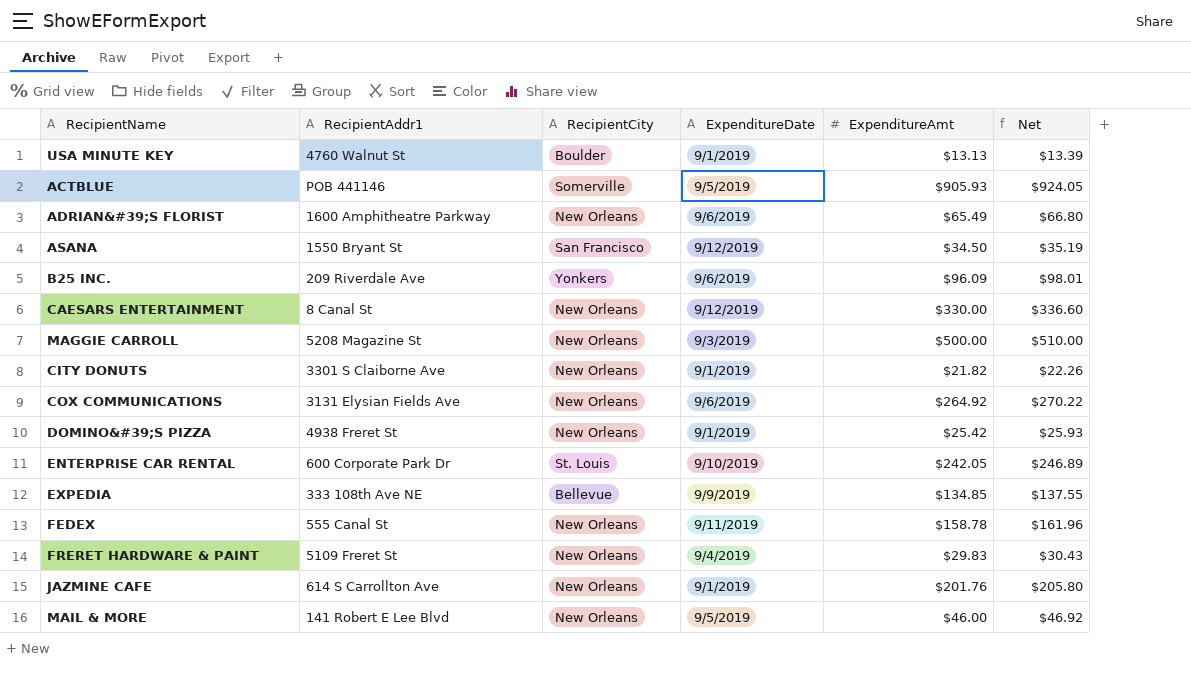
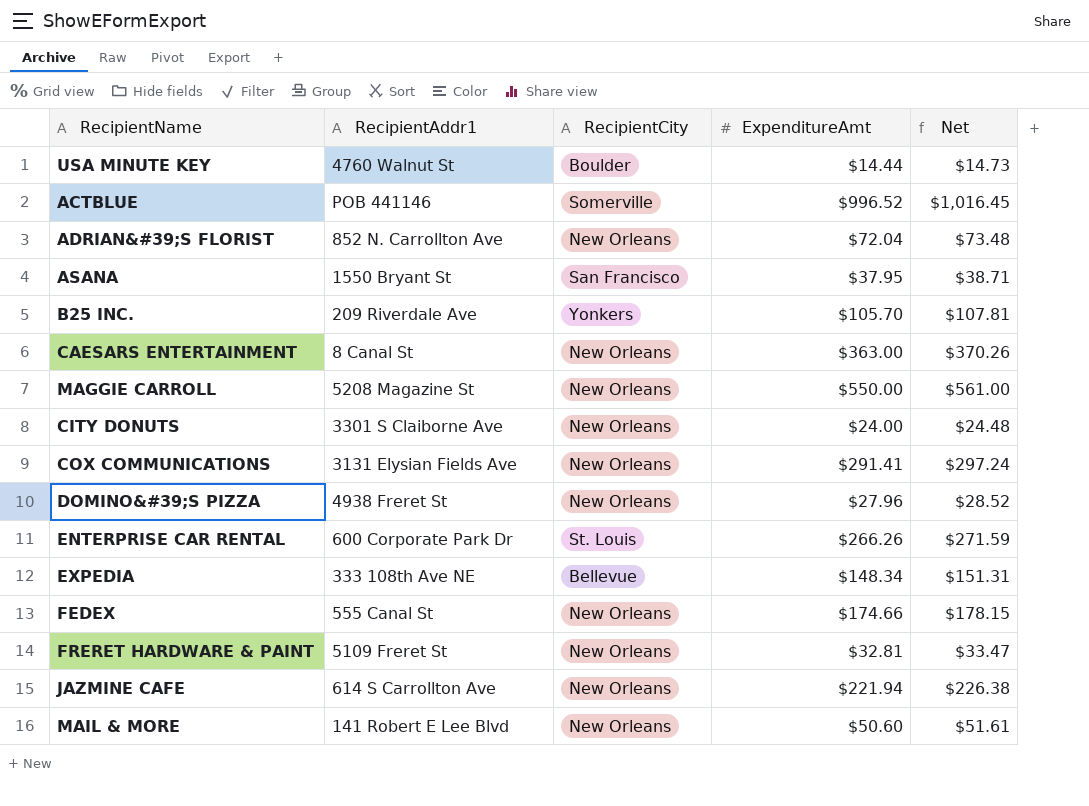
column ExpenditureDate | position: 4 -> none
USA MINUTE KEY | ExpenditureAmt: $13.13 -> $14.44
USA MINUTE KEY | Net: $13.39 -> $14.73
ACTBLUE | ExpenditureAmt: $905.93 -> $996.52
ACTBLUE | Net: $924.05 -> $1,016.45
ADRIAN&#39;S FLORIST | RecipientAddr1: 1600 Amphitheatre Parkway -> 852 N. Carrollton Ave
ADRIAN&#39;S FLORIST | ExpenditureAmt: $65.49 -> $72.04
ADRIAN&#39;S FLORIST | Net: $66.80 -> $73.48
ASANA | ExpenditureAmt: $34.50 -> $37.95
ASANA | Net: $35.19 -> $38.71
B25 INC. | ExpenditureAmt: $96.09 -> $105.70
B25 INC. | Net: $98.01 -> $107.81
CAESARS ENTERTAINMENT | ExpenditureAmt: $330.00 -> $363.00
CAESARS ENTERTAINMENT | Net: $336.60 -> $370.26
MAGGIE CARROLL | ExpenditureAmt: $500.00 -> $550.00
MAGGIE CARROLL | Net: $510.00 -> $561.00
CITY DONUTS | ExpenditureAmt: $21.82 -> $24.00
CITY DONUTS | Net: $22.26 -> $24.48
COX COMMUNICATIONS | ExpenditureAmt: $264.92 -> $291.41
COX COMMUNICATIONS | Net: $270.22 -> $297.24
DOMINO&#39;S PIZZA | ExpenditureAmt: $25.42 -> $27.96
DOMINO&#39;S PIZZA | Net: $25.93 -> $28.52
ENTERPRISE CAR RENTAL | ExpenditureAmt: $242.05 -> $266.26
ENTERPRISE CAR RENTAL | Net: $246.89 -> $271.59
EXPEDIA | ExpenditureAmt: $134.85 -> $148.34
EXPEDIA | Net: $137.55 -> $151.31
FEDEX | ExpenditureAmt: $158.78 -> $174.66
FEDEX | Net: $161.96 -> $178.15
FRERET HARDWARE & PAINT | ExpenditureAmt: $29.83 -> $32.81
FRERET HARDWARE & PAINT | Net: $30.43 -> $33.47
JAZMINE CAFE | ExpenditureAmt: $201.76 -> $221.94
JAZMINE CAFE | Net: $205.80 -> $226.38
MAIL & MORE | ExpenditureAmt: $46.00 -> $50.60
MAIL & MORE | Net: $46.92 -> $51.61

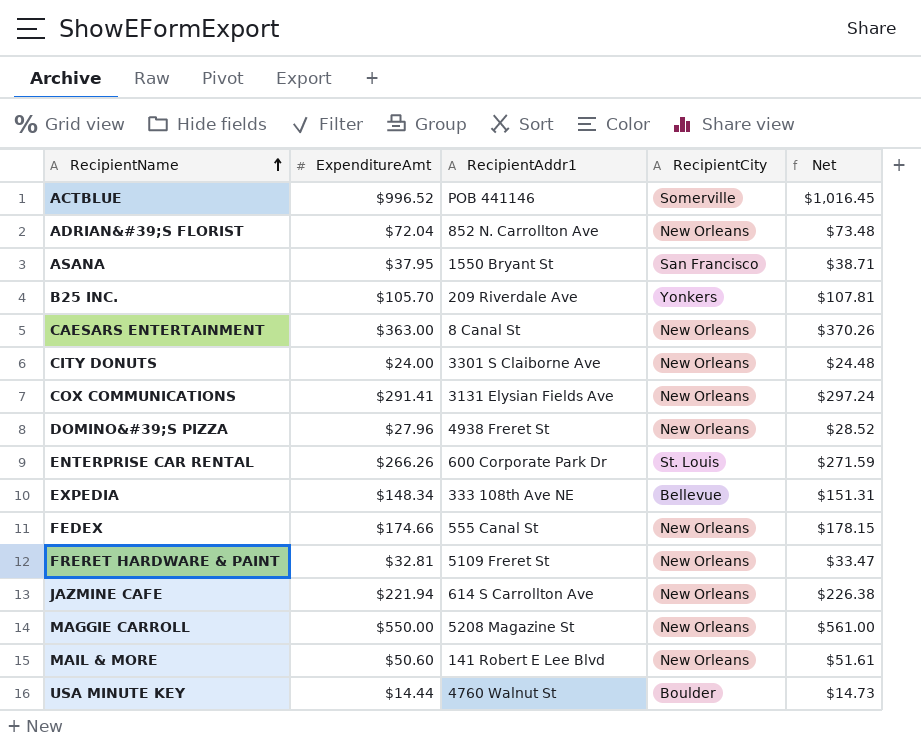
row order: none -> RecipientName ascending
column ExpenditureAmt | position: 4 -> 2

